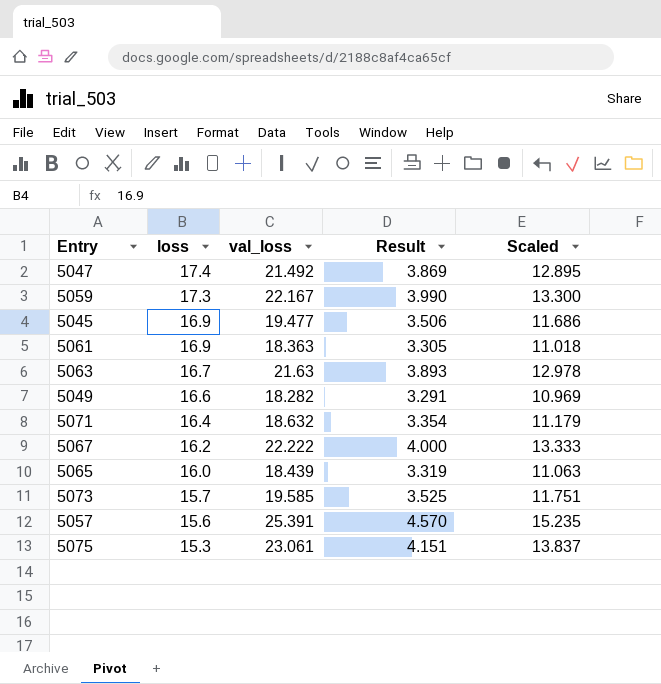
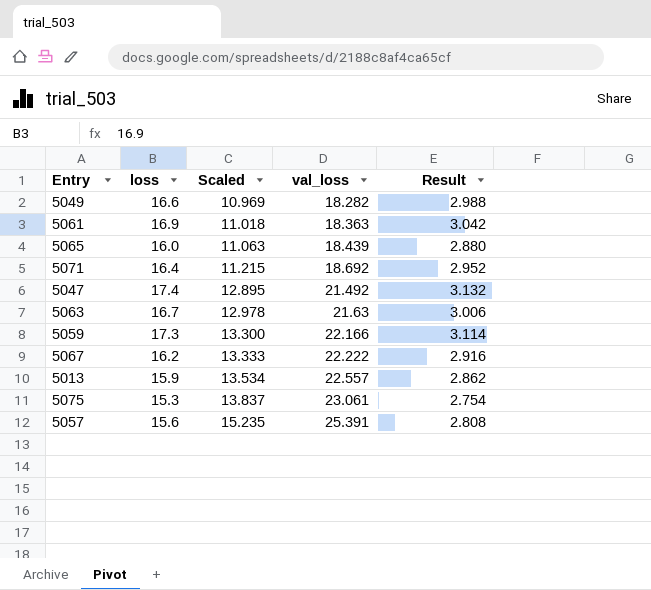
row order: loss descending -> Scaled ascending
column Scaled | position: 5 -> 3
column Result | formula: [val_loss] * 0.18 -> [loss] * 0.18
row 5045: 16.9 | 19.477 | 3.506 | 11.686 -> none
row 5073: 15.7 | 19.585 | 3.525 | 11.751 -> none
5071 | Scaled: 11.179 -> 11.215
5071 | val_loss: 18.632 -> 18.692
5059 | val_loss: 22.167 -> 22.166
row 5013: none -> 15.9 | 13.534 | 22.557 | 2.862

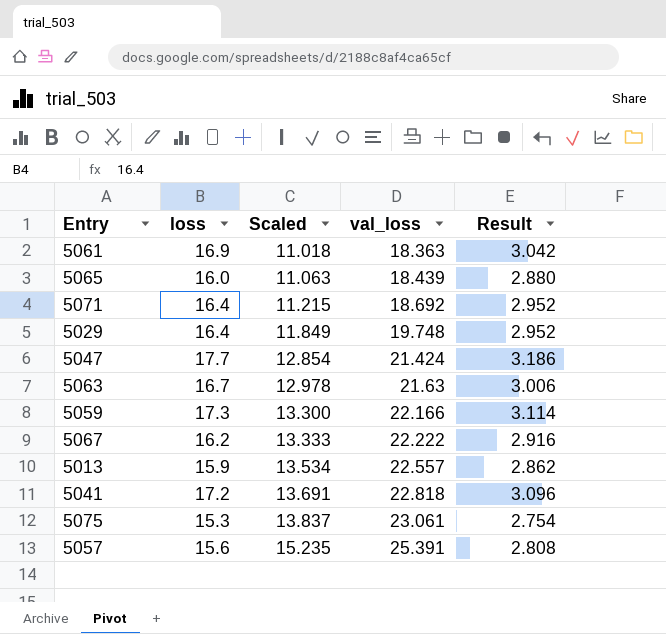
row 5049: 16.6 | 10.969 | 18.282 | 2.988 -> none
row 5029: none -> 16.4 | 11.849 | 19.748 | 2.952
5047 | loss: 17.4 -> 17.7
5047 | Scaled: 12.895 -> 12.854
5047 | val_loss: 21.492 -> 21.424
5047 | Result: 3.132 -> 3.186
row 5041: none -> 17.2 | 13.691 | 22.818 | 3.096

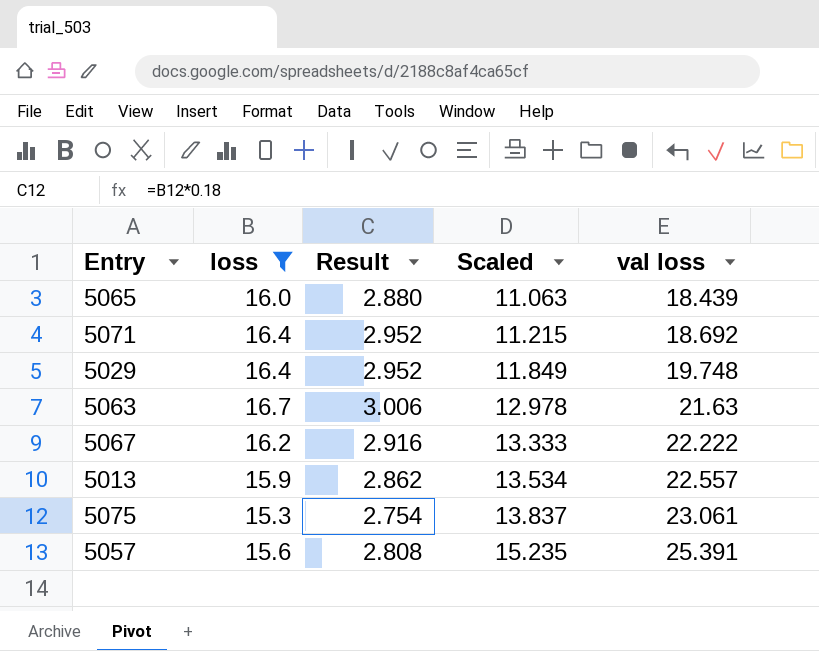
filter: none -> loss <= 16.7
column Result | position: 5 -> 3
column name: val_loss -> val loss

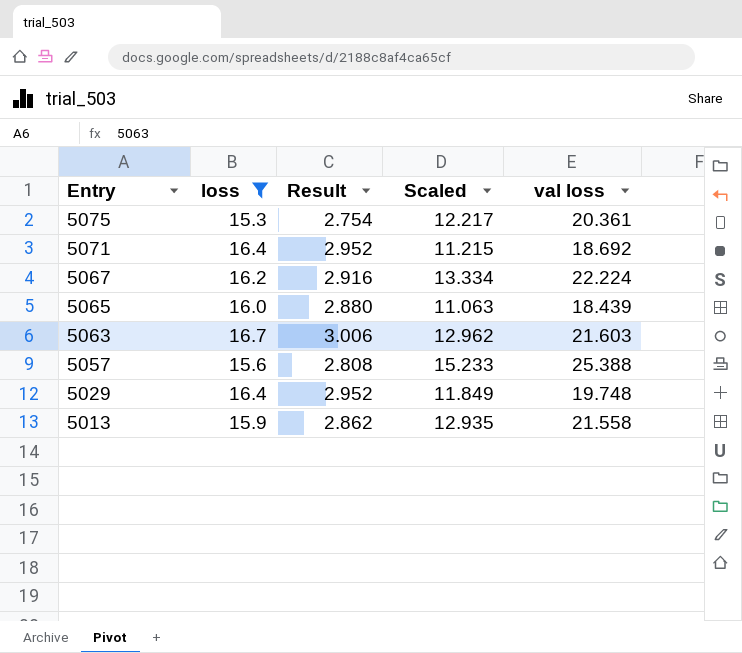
row order: Scaled ascending -> Entry descending
5075 | Scaled: 13.837 -> 12.217
5075 | val loss: 23.061 -> 20.361
5067 | Scaled: 13.333 -> 13.334
5067 | val loss: 22.222 -> 22.224
5063 | Scaled: 12.978 -> 12.962
5063 | val loss: 21.63 -> 21.603
5057 | Scaled: 15.235 -> 15.233
5057 | val loss: 25.391 -> 25.388
5013 | Scaled: 13.534 -> 12.935
5013 | val loss: 22.557 -> 21.558

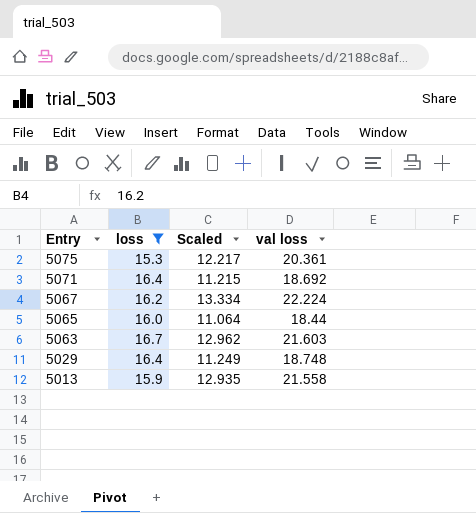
column Result | formula: [loss] * 0.18 -> none
row 5057: 15.6 | 2.808 | 15.233 | 25.388 -> none
5065 | Scaled: 11.063 -> 11.064
5065 | val loss: 18.439 -> 18.44
5029 | Scaled: 11.849 -> 11.249
5029 | val loss: 19.748 -> 18.748

